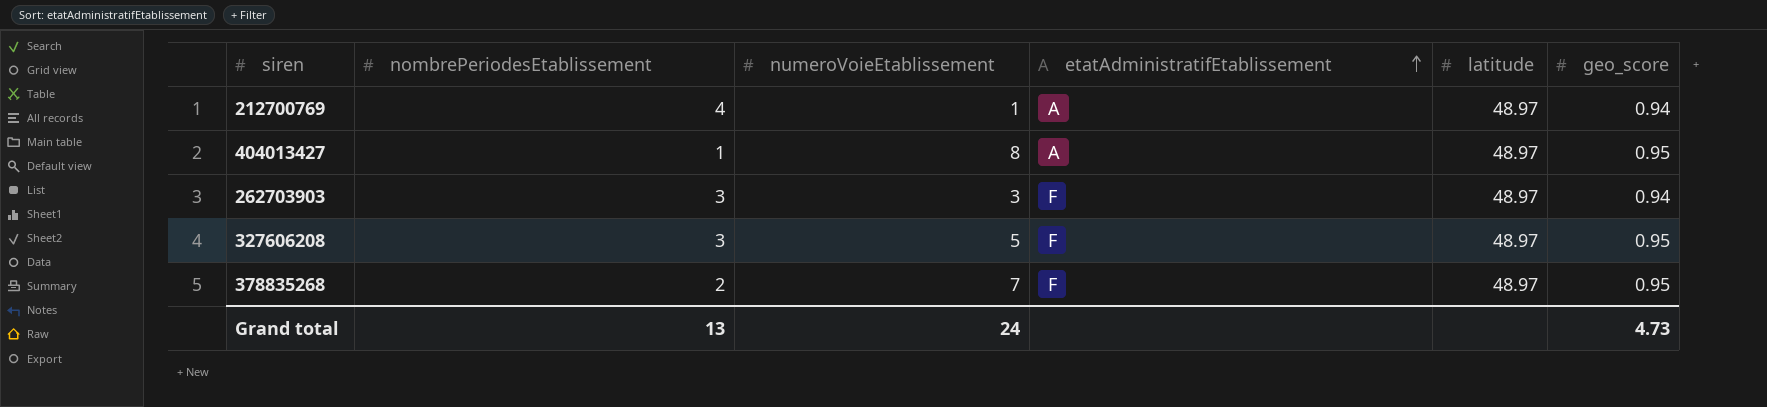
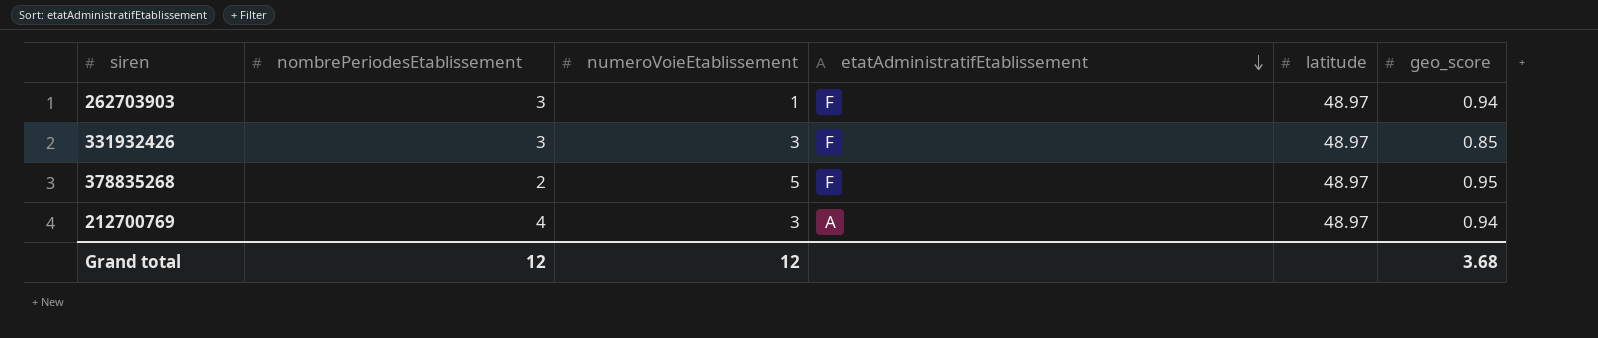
row order: etatAdministratifEtablissement ascending -> etatAdministratifEtablissement descending
row 404013427: 1 | 8 | A | 48.97 | 0.95 -> none
row 327606208: 3 | 5 | F | 48.97 | 0.95 -> none
262703903 | numeroVoieEtablissement: 3 -> 1
row 331932426: none -> 3 | 3 | F | 48.97 | 0.85
378835268 | numeroVoieEtablissement: 7 -> 5
212700769 | numeroVoieEtablissement: 1 -> 3
Grand total | nombrePeriodesEtablissement: 13 -> 12
Grand total | numeroVoieEtablissement: 24 -> 12
Grand total | geo_score: 4.73 -> 3.68

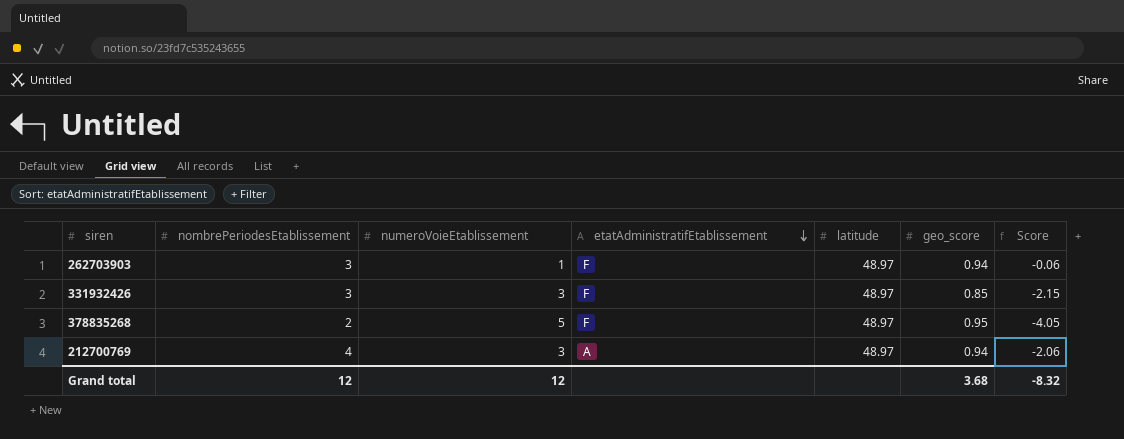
column Score | formula: none -> [geo_score] - [numeroVoieEtablissement]

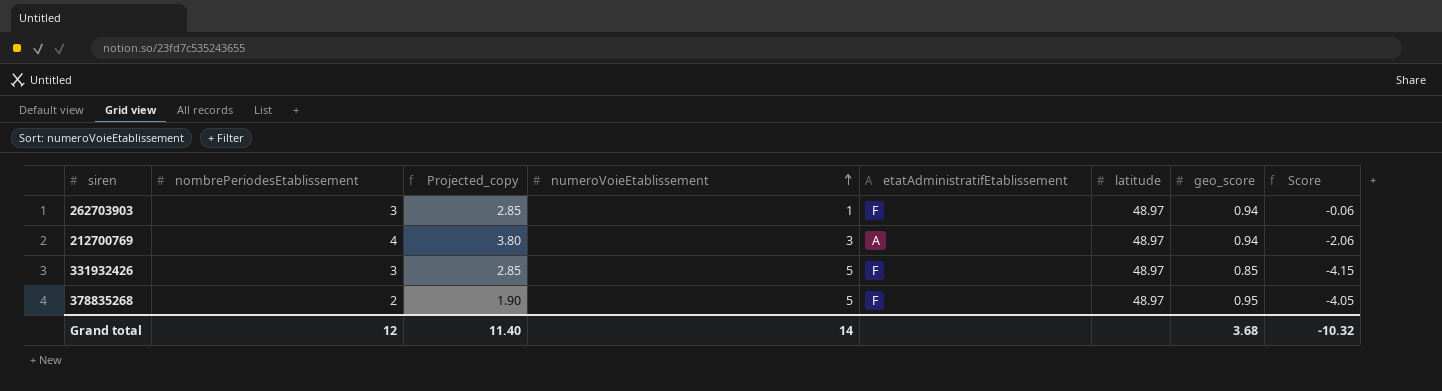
row order: etatAdministratifEtablissement descending -> numeroVoieEtablissement ascending
column Projected_copy | formula: none -> [nombrePeriodesEtablissement] * 0.95
331932426 | numeroVoieEtablissement: 3 -> 5
331932426 | Score: -2.15 -> -4.15
Grand total | numeroVoieEtablissement: 12 -> 14
Grand total | Score: -8.32 -> -10.32

